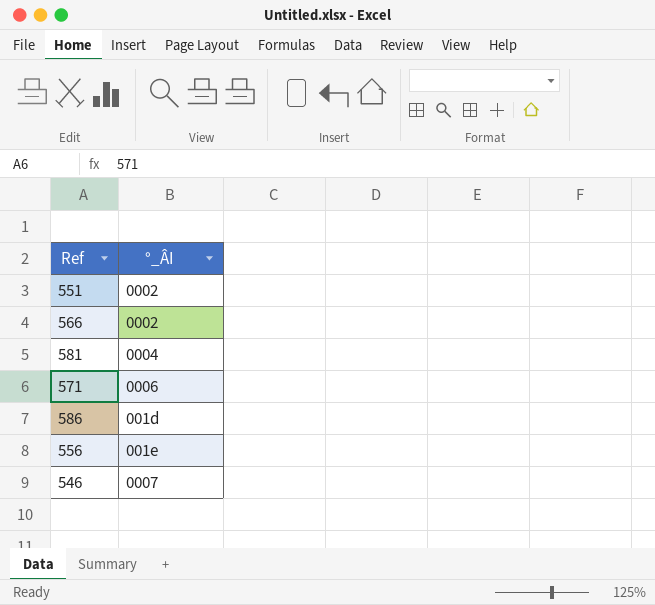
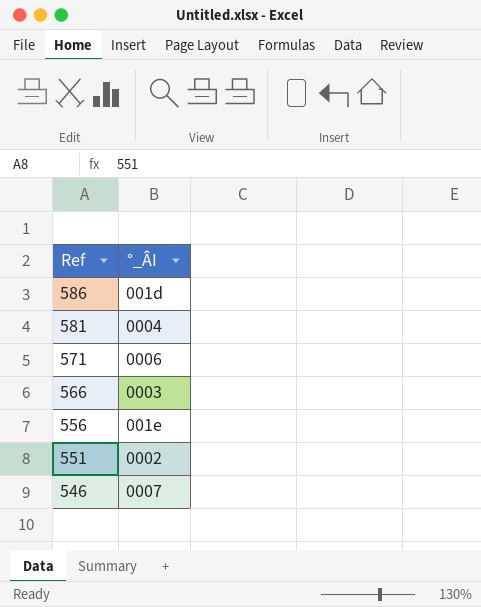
row order: none -> Ref descending
566 | °_ÂI: 0002 -> 0003

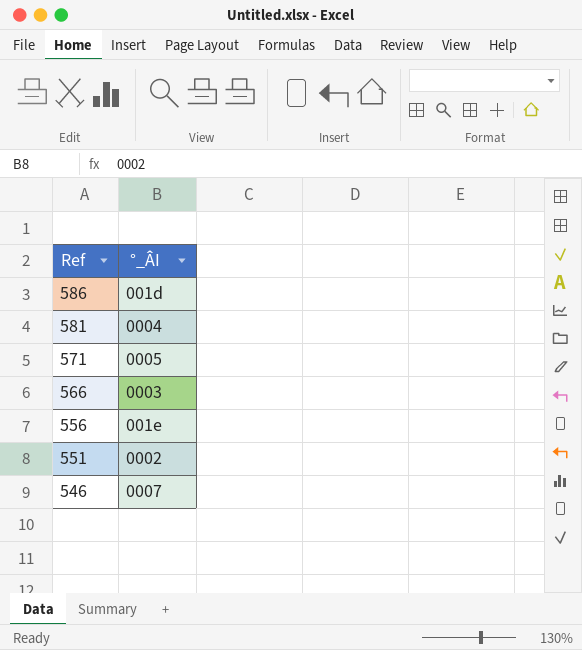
571 | °_ÂI: 0006 -> 0005

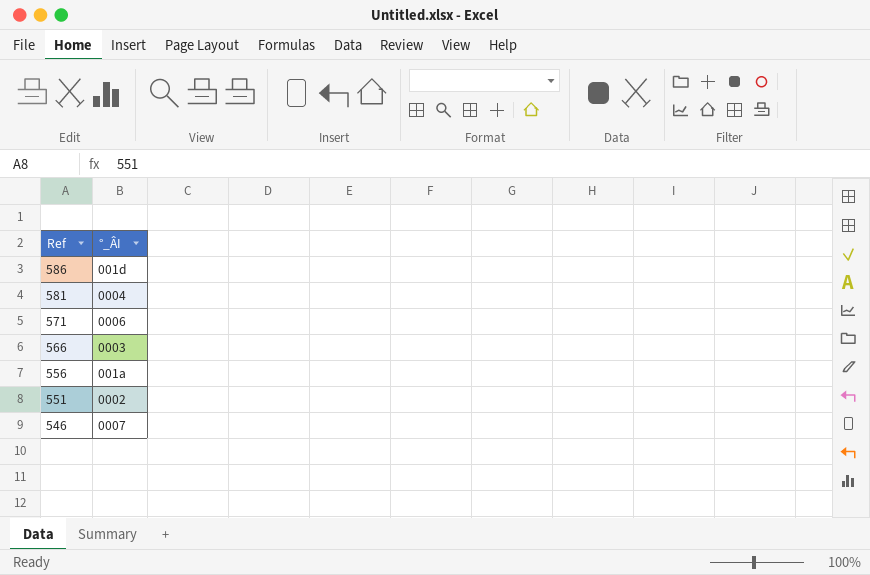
571 | °_ÂI: 0005 -> 0006
556 | °_ÂI: 001e -> 001a

